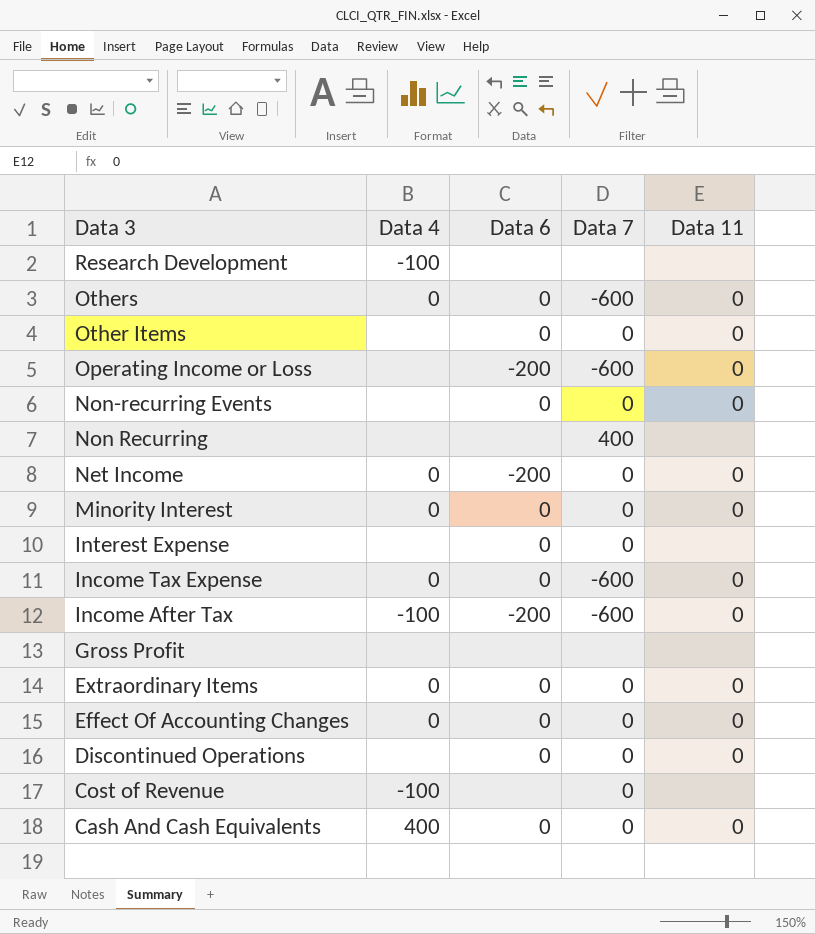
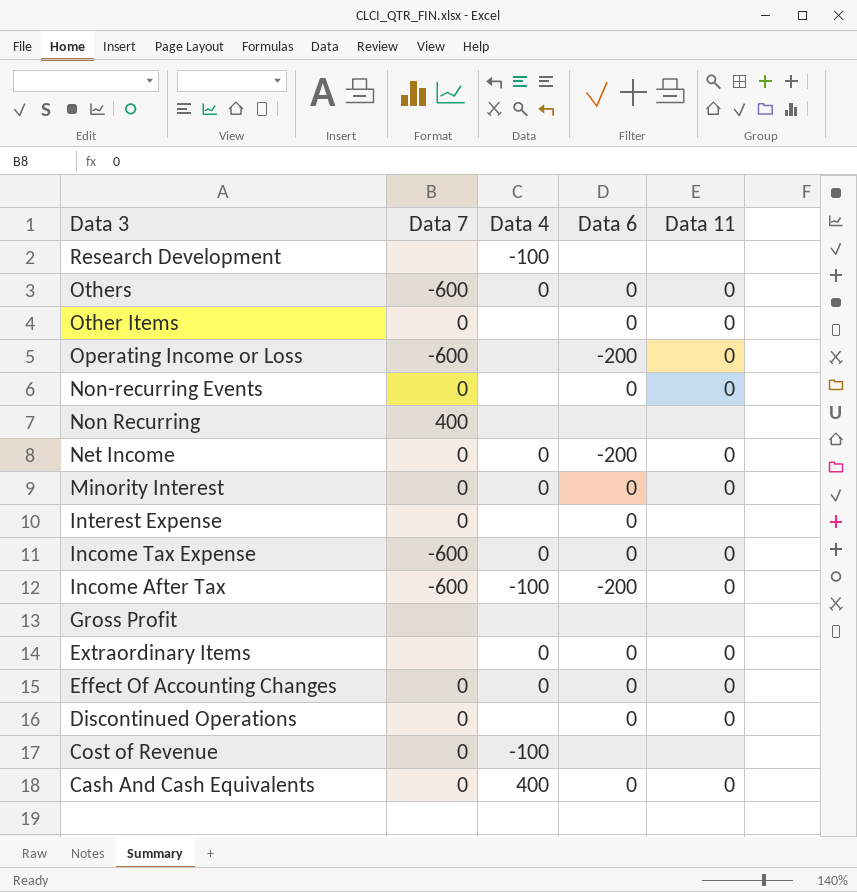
column Data 7 | position: 4 -> 2
Extraordinary Items | Data 7: 0 -> none

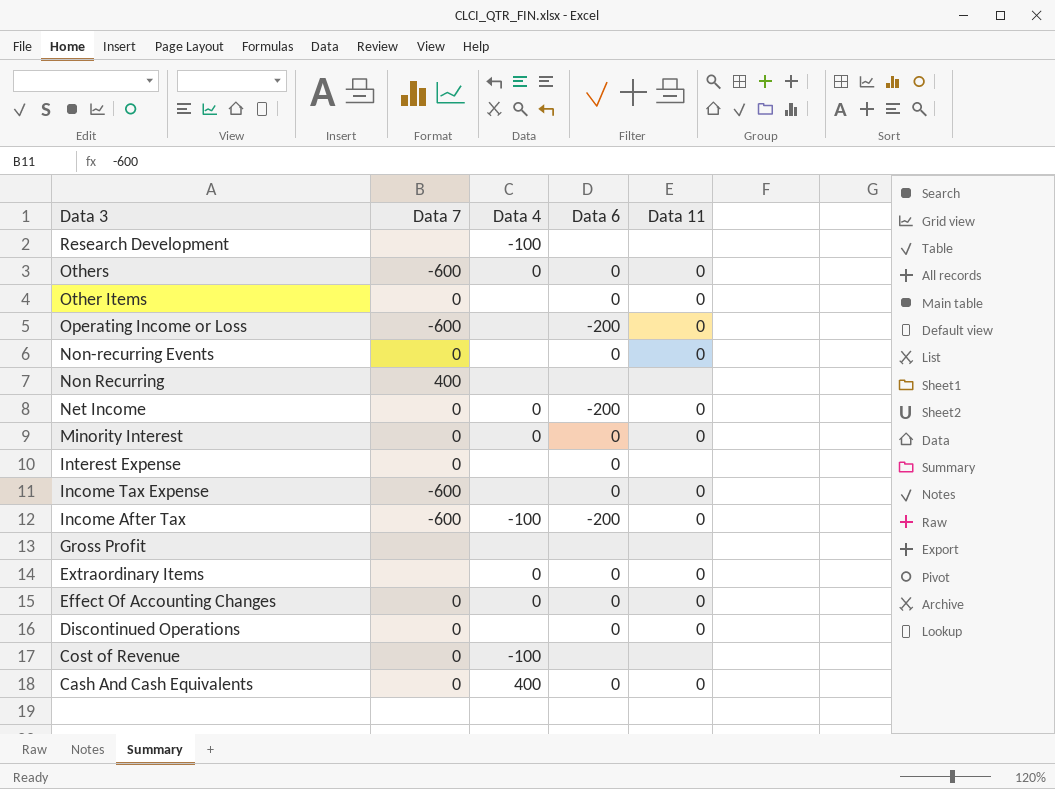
Income Tax Expense | Data 4: 0 -> none

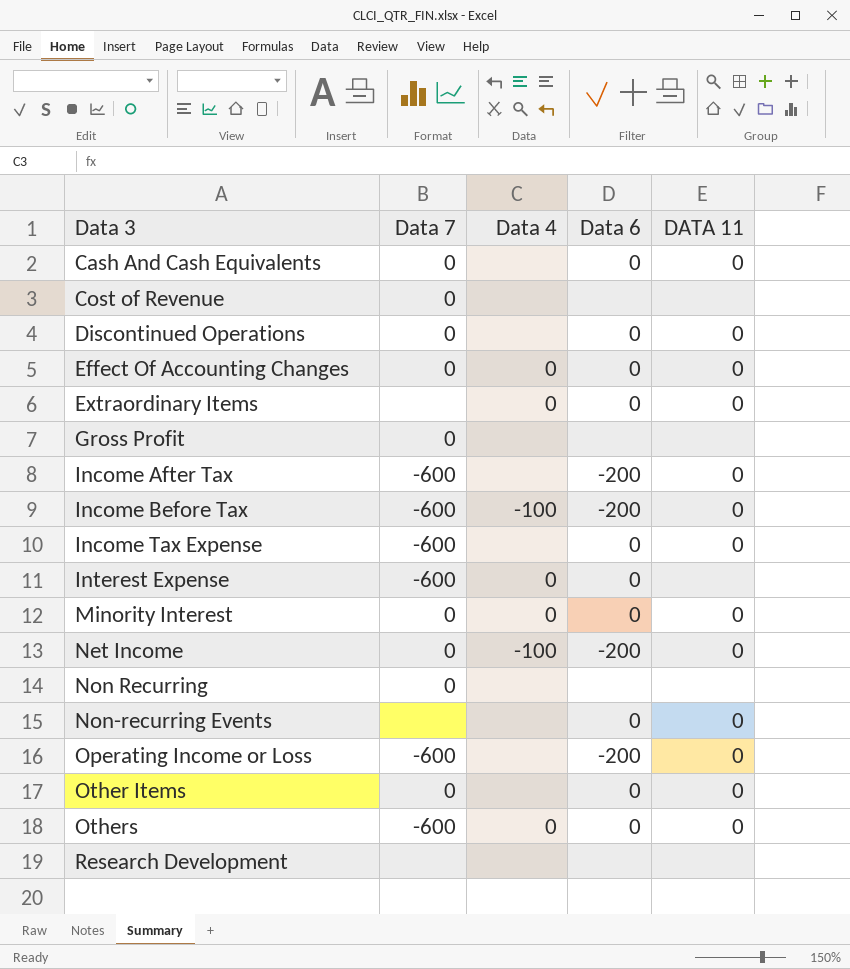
row order: Data 3 descending -> Data 3 ascending
column name: Data 11 -> DATA 11
Cash And Cash Equivalents | Data 4: 400 -> none
Cost of Revenue | Data 4: -100 -> none
Gross Profit | Data 7: none -> 0
Income After Tax | Data 4: -100 -> none
row Income Before Tax: none -> -600 | -100 | -200 | 0
Interest Expense | Data 7: 0 -> -600
Interest Expense | Data 4: none -> 0
Net Income | Data 4: 0 -> -100
Non Recurring | Data 7: 400 -> 0
Non-recurring Events | Data 7: 0 -> none
Research Development | Data 4: -100 -> none

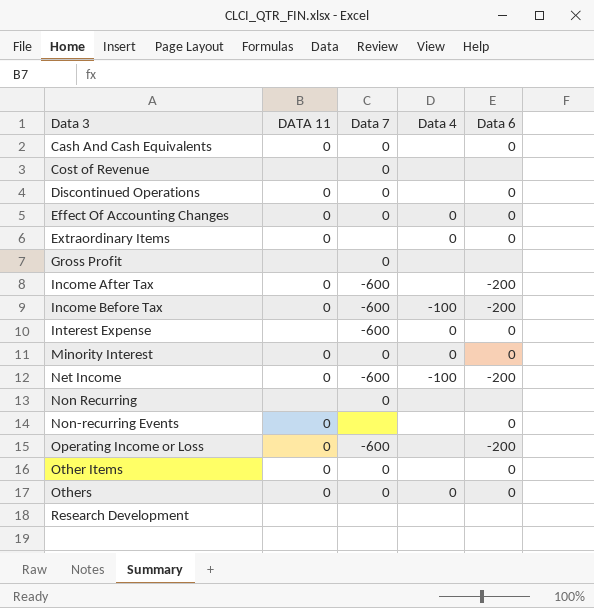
column DATA 11 | position: 5 -> 2
row Income Tax Expense: -600 | none | 0 | 0 -> none
Net Income | Data 7: 0 -> -600
Others | Data 7: -600 -> 0

